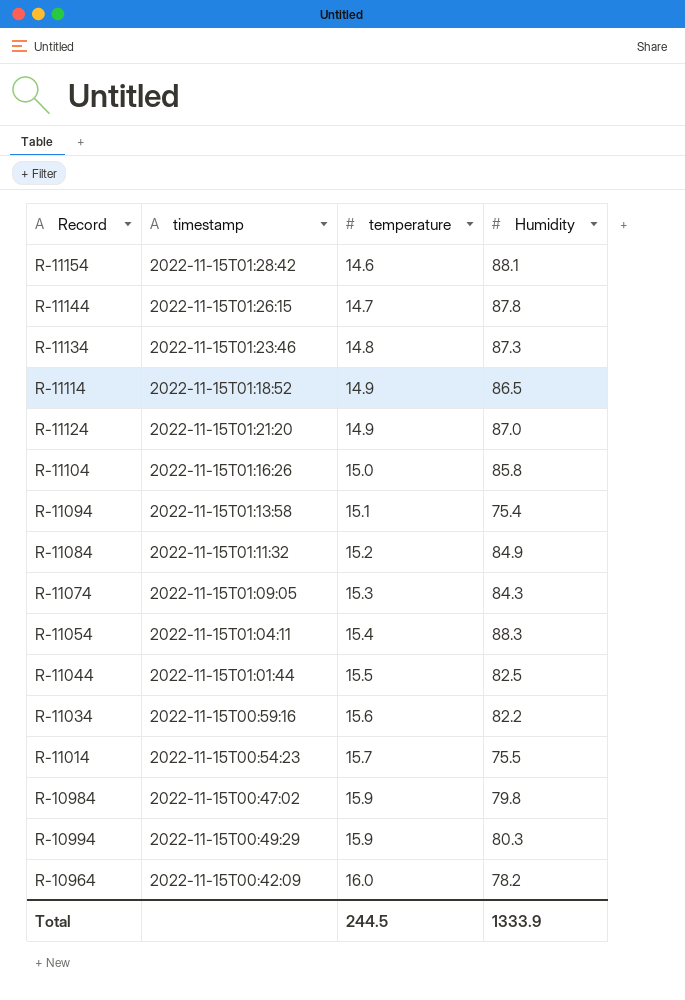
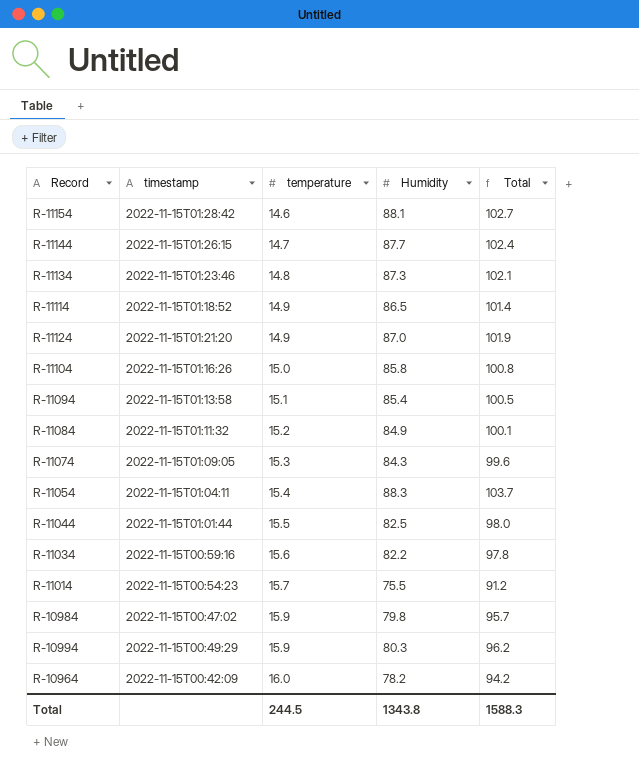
column Total | formula: none -> [temperature] + [Humidity]
R-11144 | Humidity: 87.8 -> 87.7
R-11094 | Humidity: 75.4 -> 85.4
Total | Humidity: 1333.9 -> 1343.8

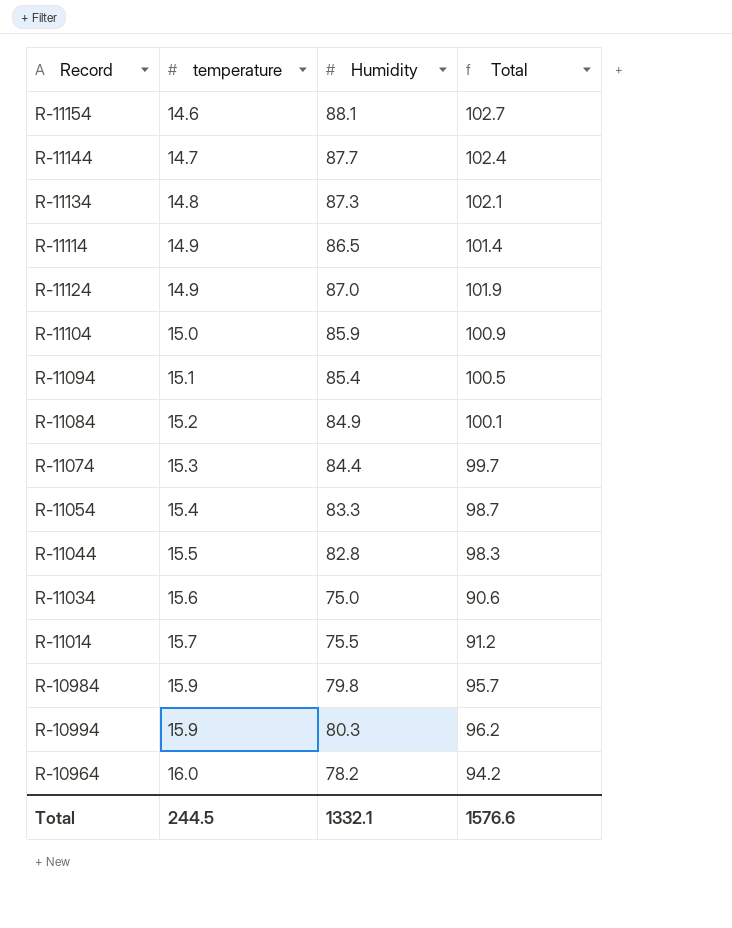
column timestamp | position: 2 -> none
R-11104 | Humidity: 85.8 -> 85.9
R-11104 | Total: 100.8 -> 100.9
R-11074 | Humidity: 84.3 -> 84.4
R-11074 | Total: 99.6 -> 99.7
R-11054 | Humidity: 88.3 -> 83.3
R-11054 | Total: 103.7 -> 98.7
R-11044 | Humidity: 82.5 -> 82.8
R-11044 | Total: 98.0 -> 98.3
R-11034 | Humidity: 82.2 -> 75.0
R-11034 | Total: 97.8 -> 90.6
Total | Humidity: 1343.8 -> 1332.1
Total | Total: 1588.3 -> 1576.6

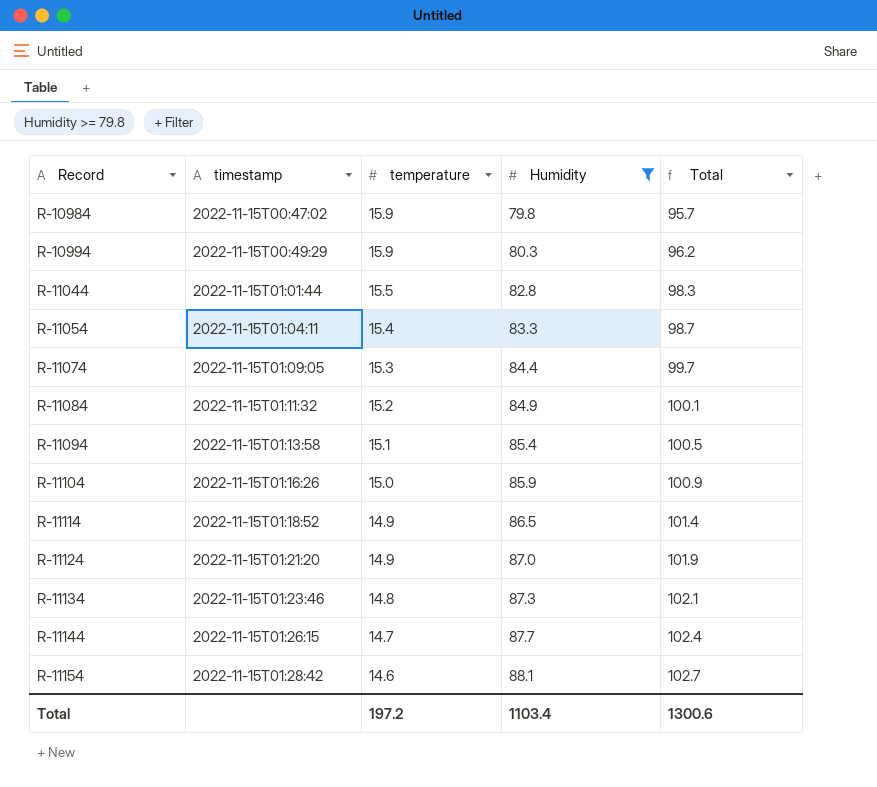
filter: none -> Humidity >= 79.8
row order: temperature ascending -> Record ascending
column timestamp | position: none -> 2
Total | temperature: 244.5 -> 197.2
Total | Humidity: 1332.1 -> 1103.4
Total | Total: 1576.6 -> 1300.6

